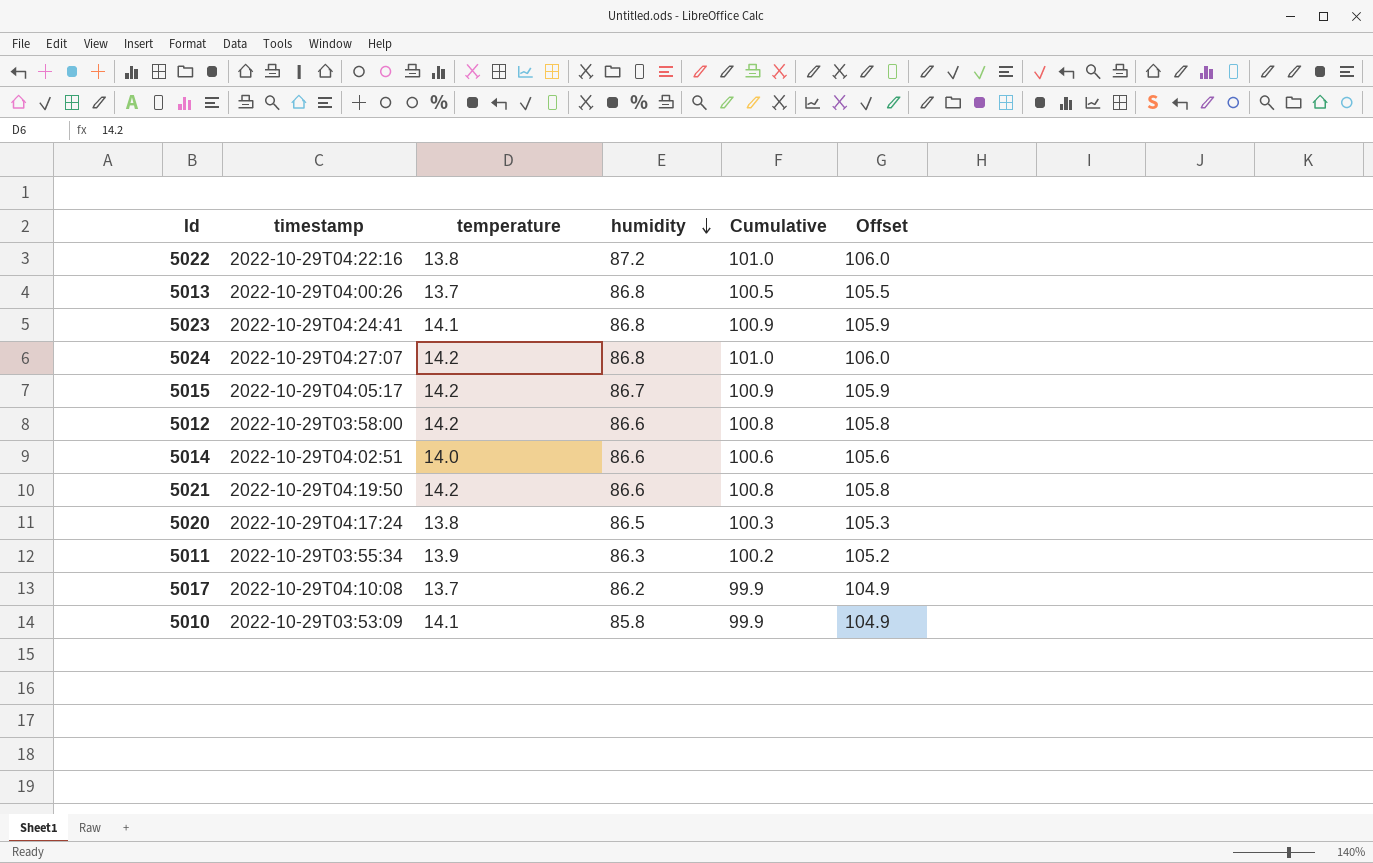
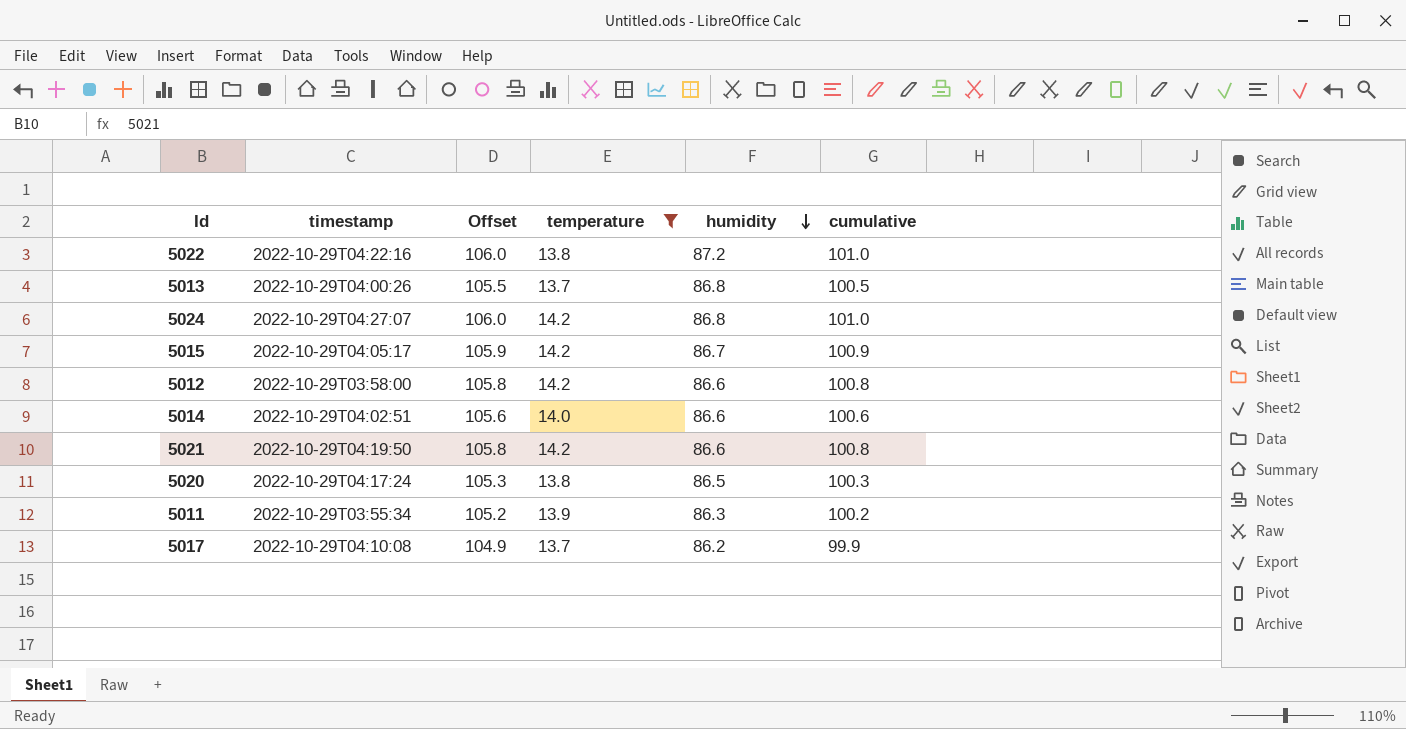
filter: none -> temperature != 14.1
column Offset | position: 6 -> 3
column name: Cumulative -> cumulative

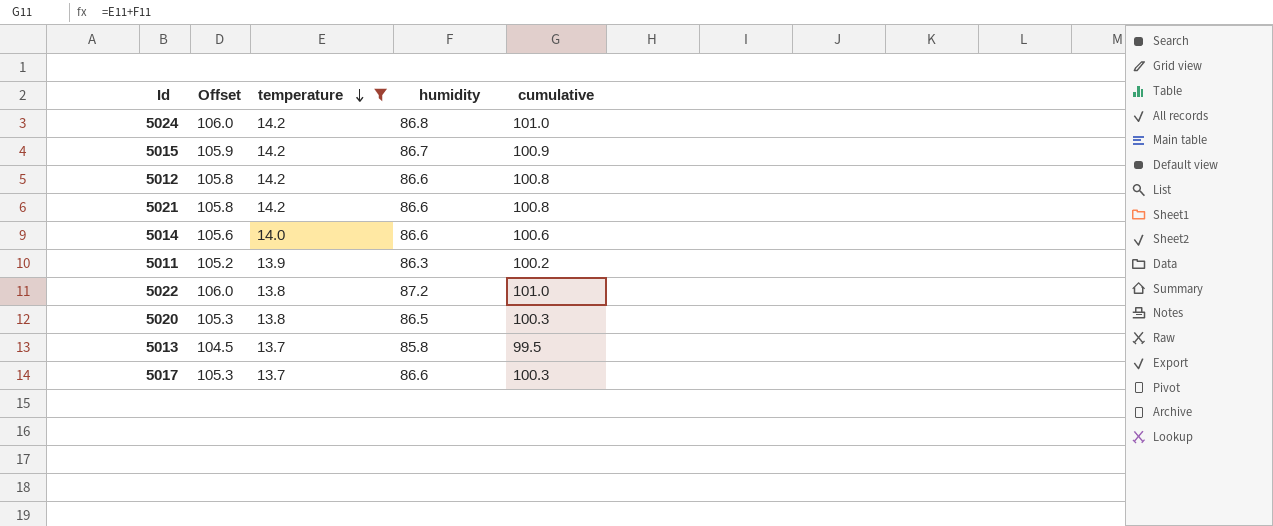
row order: humidity descending -> temperature descending
column timestamp | position: 2 -> none
5013 | Offset: 105.5 -> 104.5
5013 | humidity: 86.8 -> 85.8
5013 | cumulative: 100.5 -> 99.5
5017 | Offset: 104.9 -> 105.3
5017 | humidity: 86.2 -> 86.6
5017 | cumulative: 99.9 -> 100.3

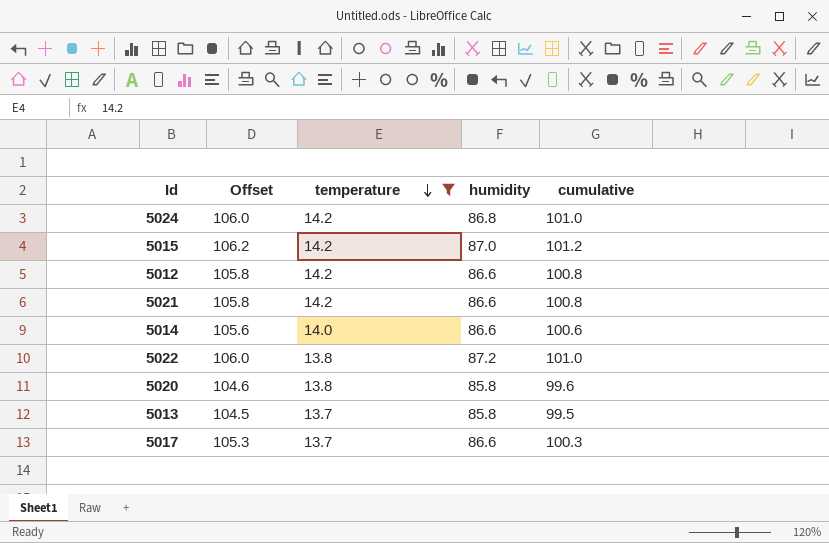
row 5011: 105.2 | 13.9 | 86.3 | 100.2 -> none
5015 | Offset: 105.9 -> 106.2
5015 | humidity: 86.7 -> 87.0
5015 | cumulative: 100.9 -> 101.2
5020 | Offset: 105.3 -> 104.6
5020 | humidity: 86.5 -> 85.8
5020 | cumulative: 100.3 -> 99.6

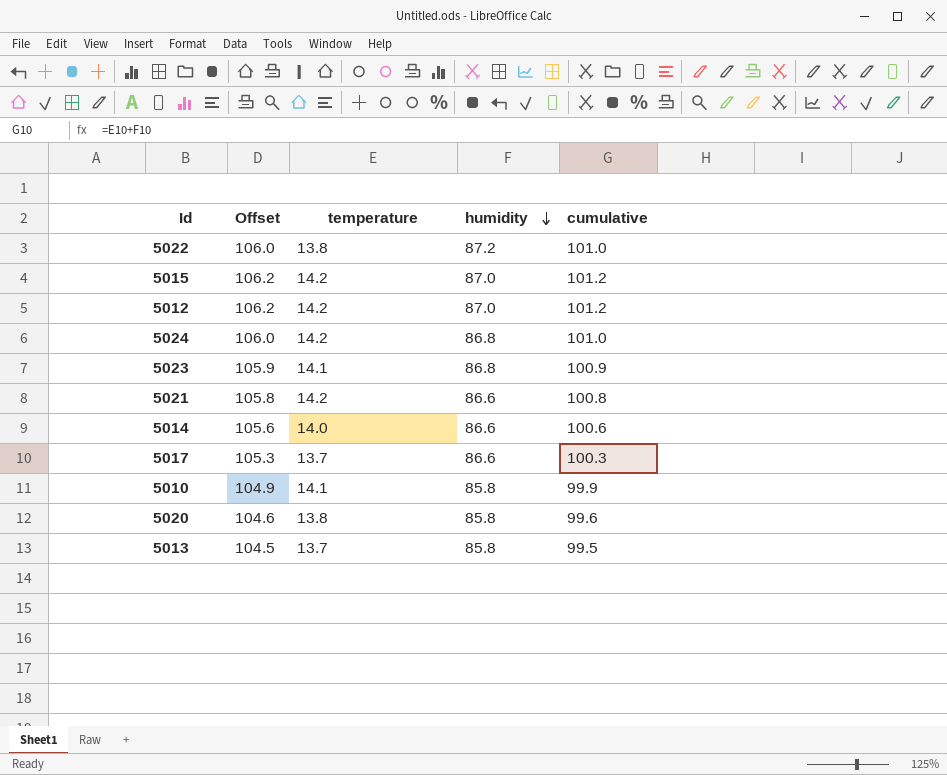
filter: temperature != 14.1 -> none
row order: temperature descending -> humidity descending
5012 | Offset: 105.8 -> 106.2
5012 | humidity: 86.6 -> 87.0
5012 | cumulative: 100.8 -> 101.2

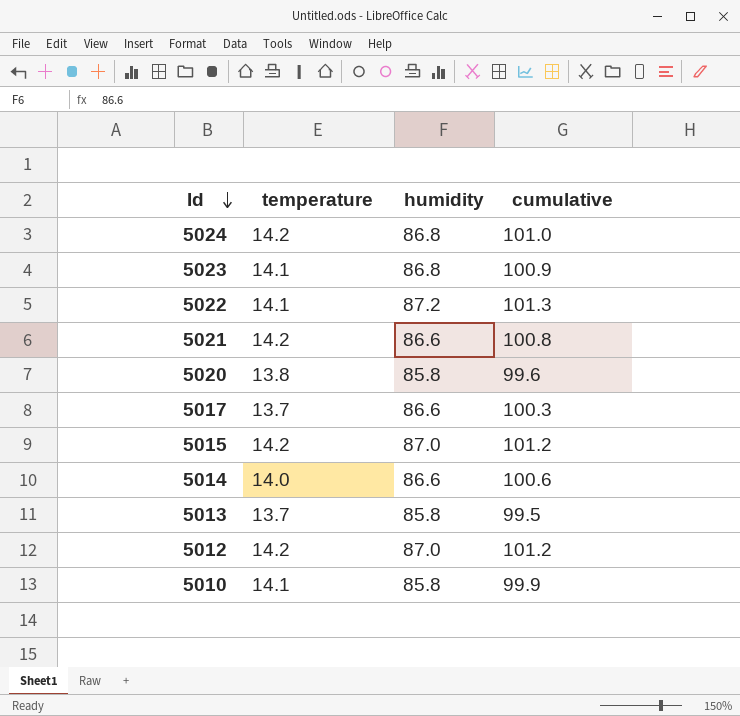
row order: humidity descending -> Id descending
column Offset | formula: [cumulative] + 5 -> none
5022 | temperature: 13.8 -> 14.1
5022 | cumulative: 101.0 -> 101.3

